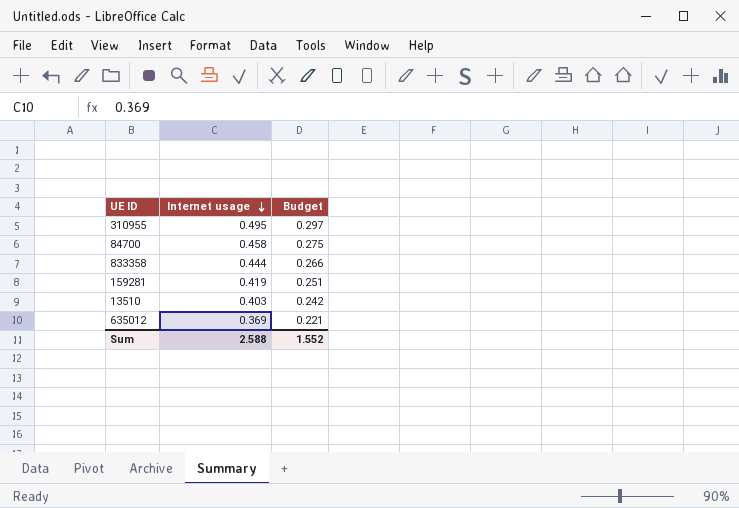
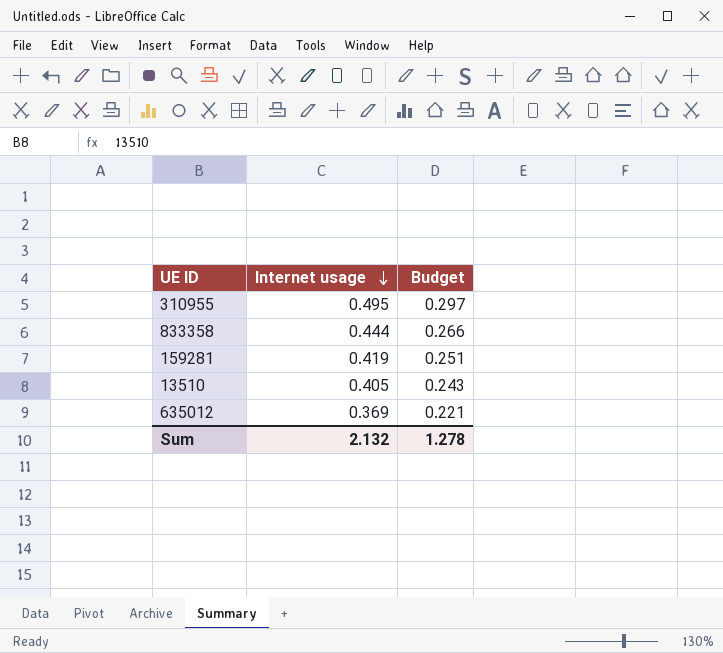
row 84700: 0.458 | 0.275 -> none
13510 | Internet usage: 0.403 -> 0.405
13510 | Budget: 0.242 -> 0.243
Sum | Internet usage: 2.588 -> 2.132
Sum | Budget: 1.552 -> 1.278

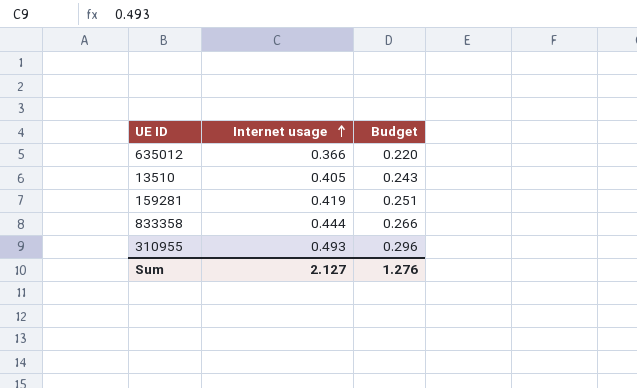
row order: Internet usage descending -> Internet usage ascending
635012 | Internet usage: 0.369 -> 0.366
635012 | Budget: 0.221 -> 0.220
310955 | Internet usage: 0.495 -> 0.493
310955 | Budget: 0.297 -> 0.296
Sum | Internet usage: 2.132 -> 2.127
Sum | Budget: 1.278 -> 1.276

